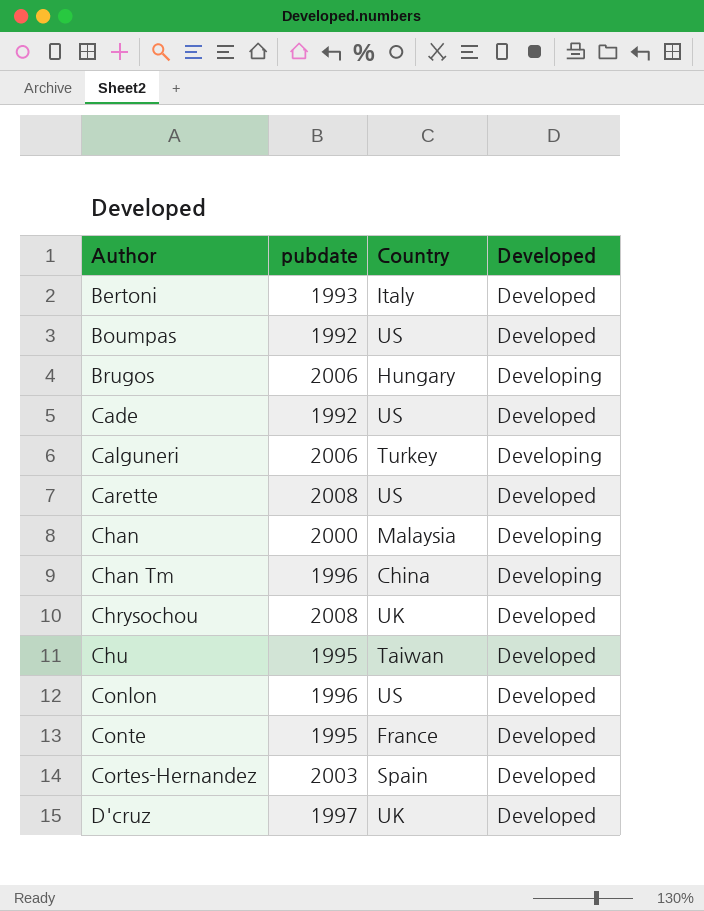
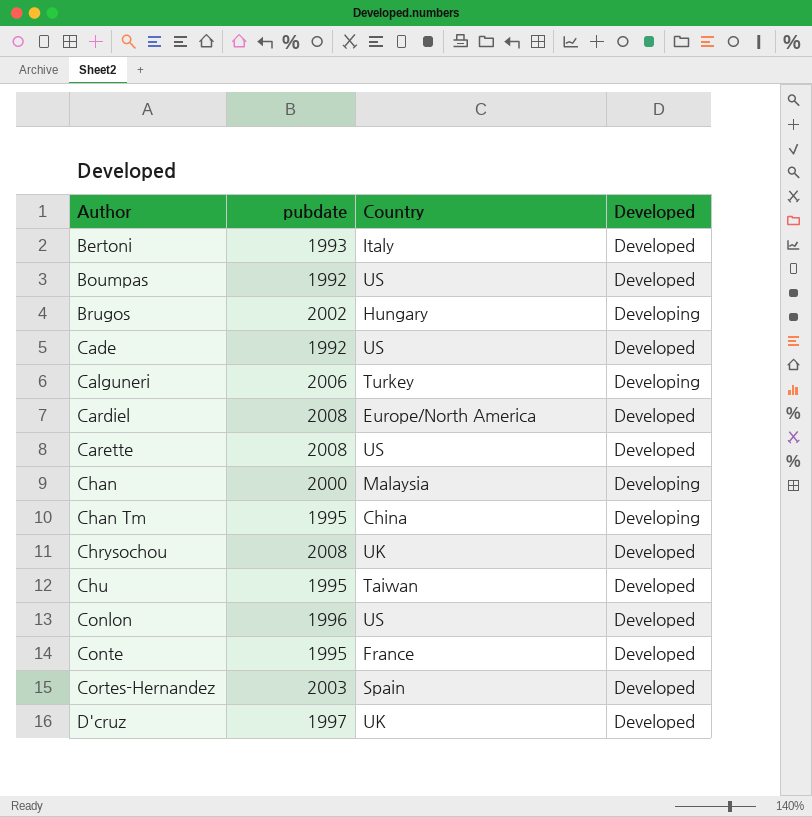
Brugos | pubdate: 2006 -> 2002
row Cardiel: none -> 2008 | Europe/North America | Developed
Chan Tm | pubdate: 1996 -> 1995

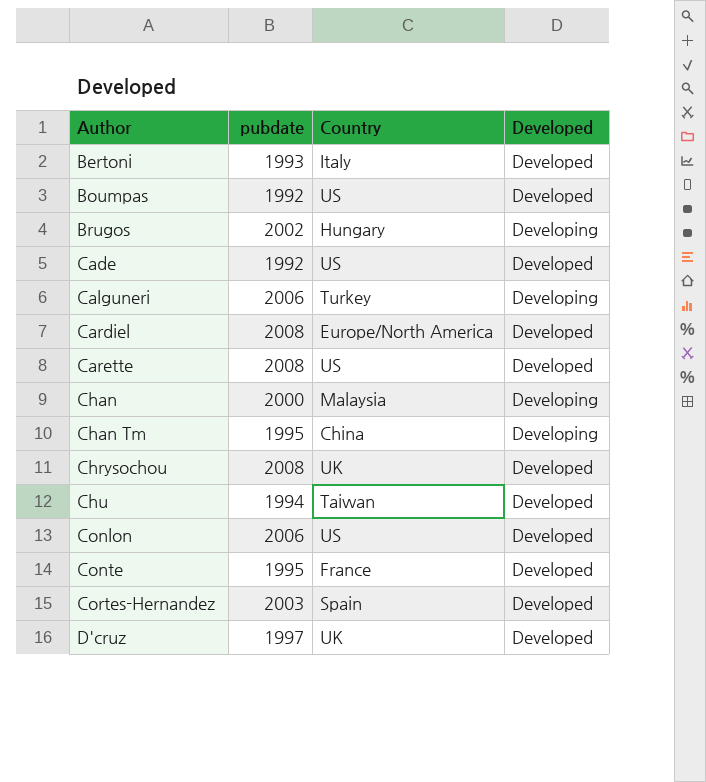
Chu | pubdate: 1995 -> 1994
Conlon | pubdate: 1996 -> 2006

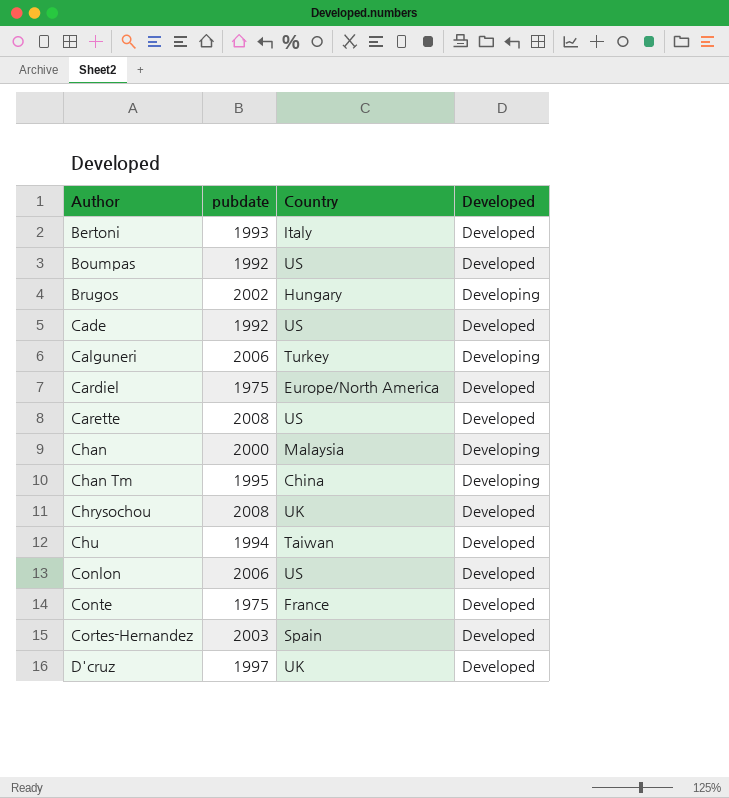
Cardiel | pubdate: 2008 -> 1975
Conte | pubdate: 1995 -> 1975

